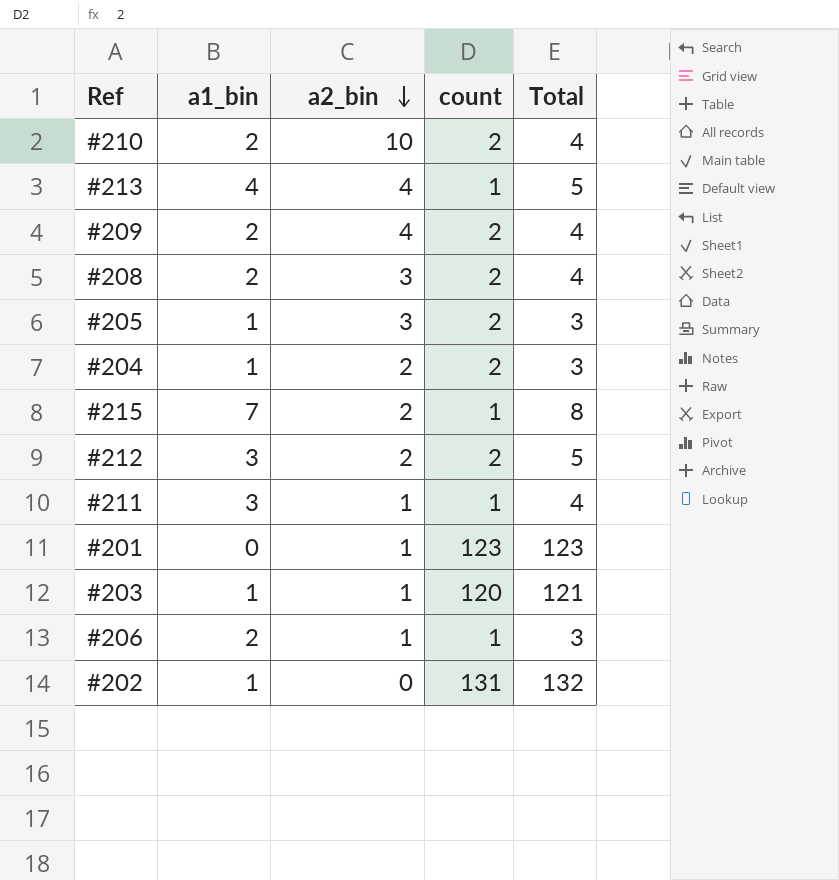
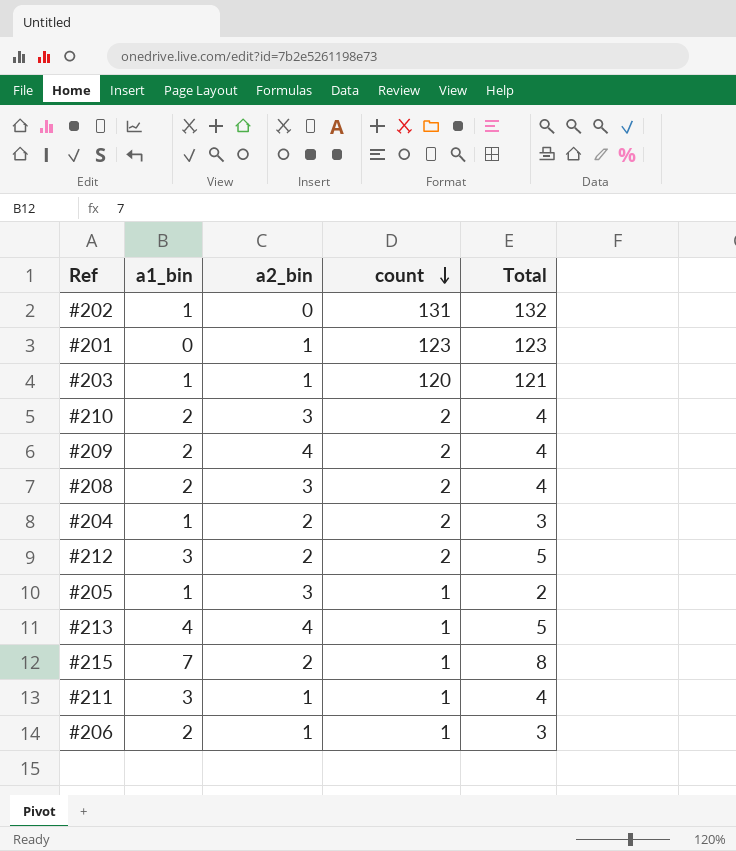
row order: a2_bin descending -> count descending
#210 | a2_bin: 10 -> 3
#205 | count: 2 -> 1
#205 | Total: 3 -> 2

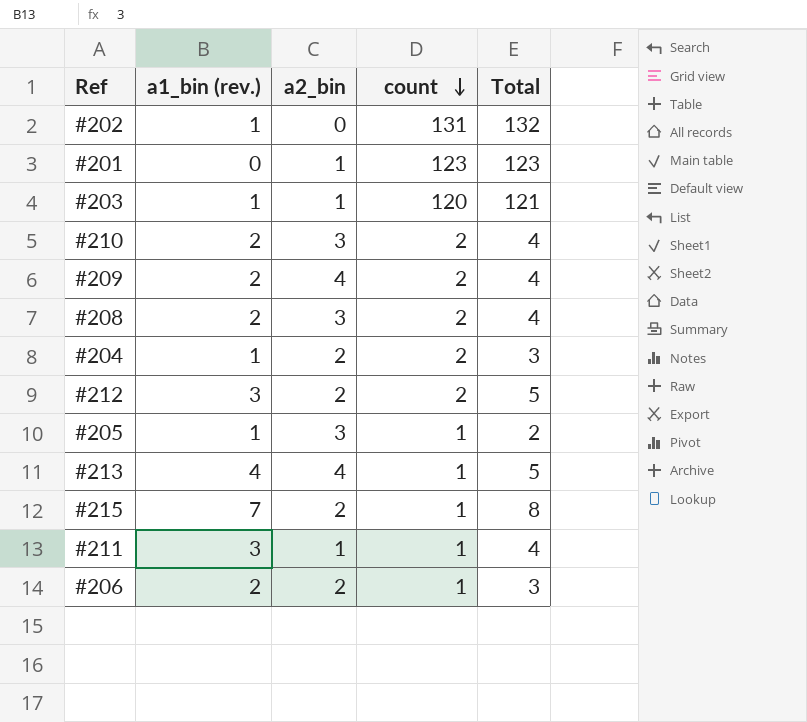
column name: a1_bin -> a1_bin (rev.)
#206 | a2_bin: 1 -> 2

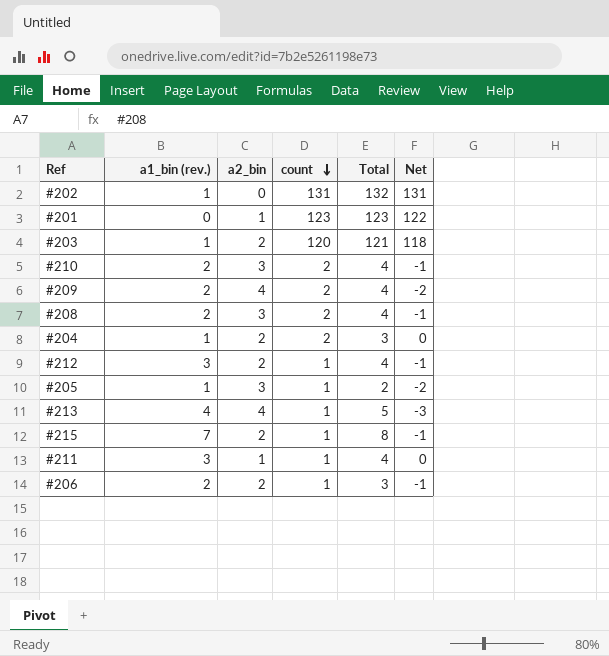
column Net | formula: none -> [count] - [a2_bin]
#203 | a2_bin: 1 -> 2
#212 | count: 2 -> 1
#212 | Total: 5 -> 4

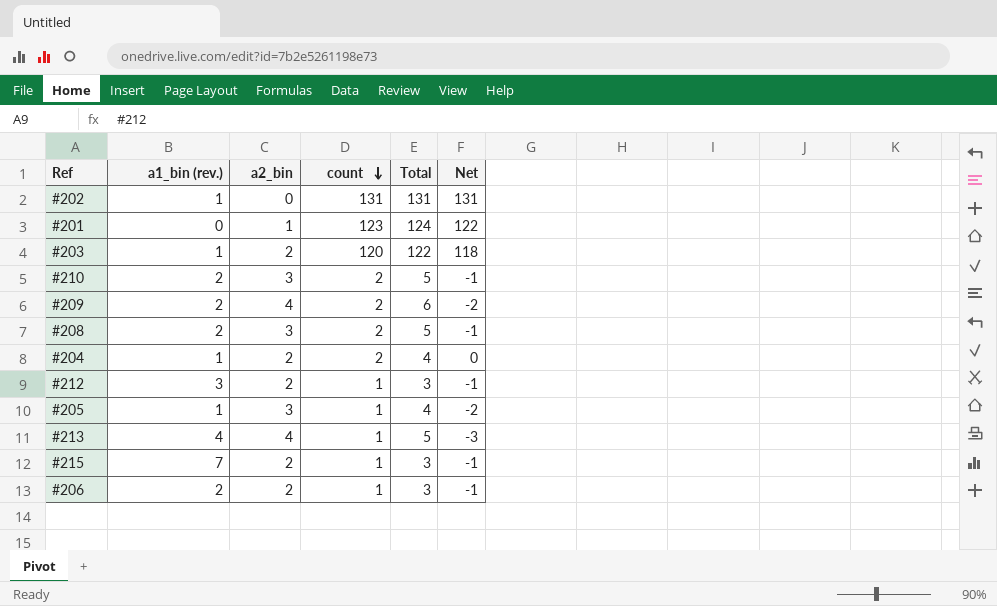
column Total | formula: [a1_bin (rev.)] + [count] -> [a2_bin] + [count]
row #211: 3 | 1 | 1 | 4 | 0 -> none

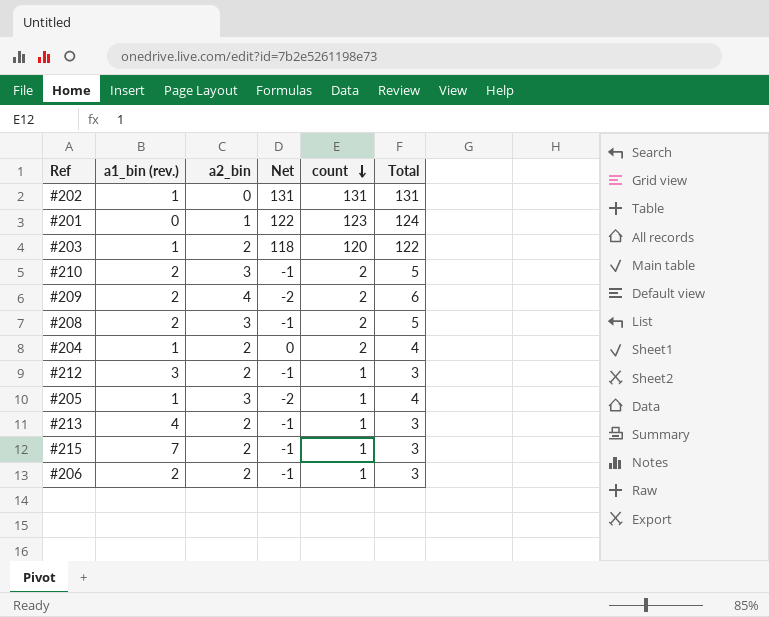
column Net | position: 6 -> 4
#213 | a2_bin: 4 -> 2
#213 | Net: -3 -> -1
#213 | Total: 5 -> 3

